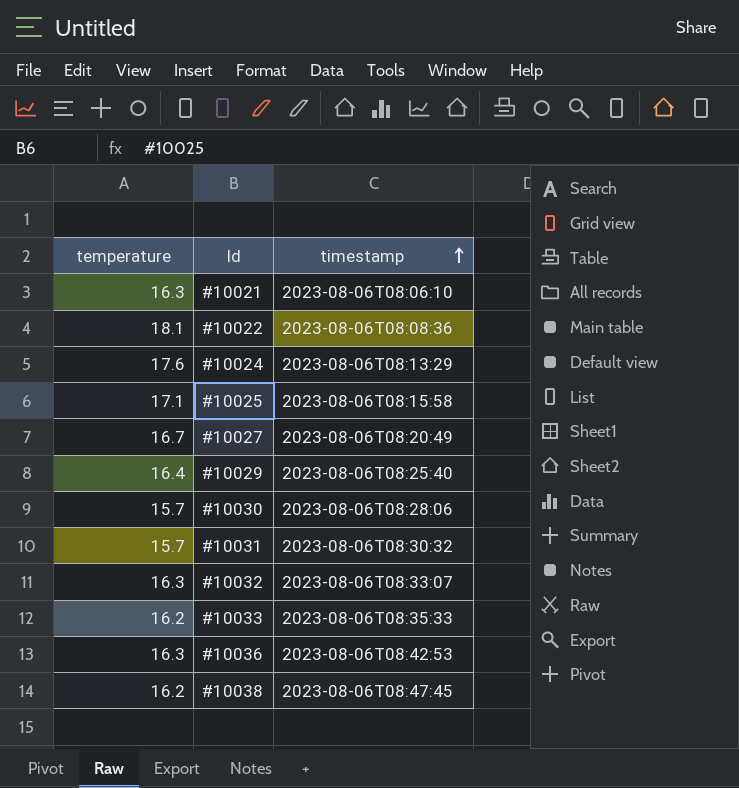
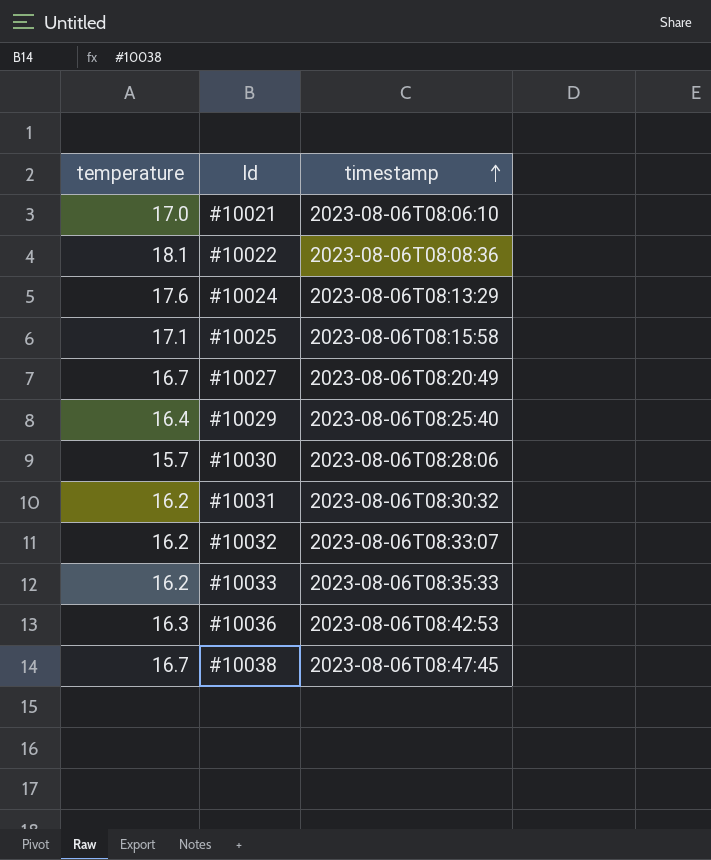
#10021 | temperature: 16.3 -> 17.0
#10031 | temperature: 15.7 -> 16.2
#10032 | temperature: 16.3 -> 16.2
#10038 | temperature: 16.2 -> 16.7

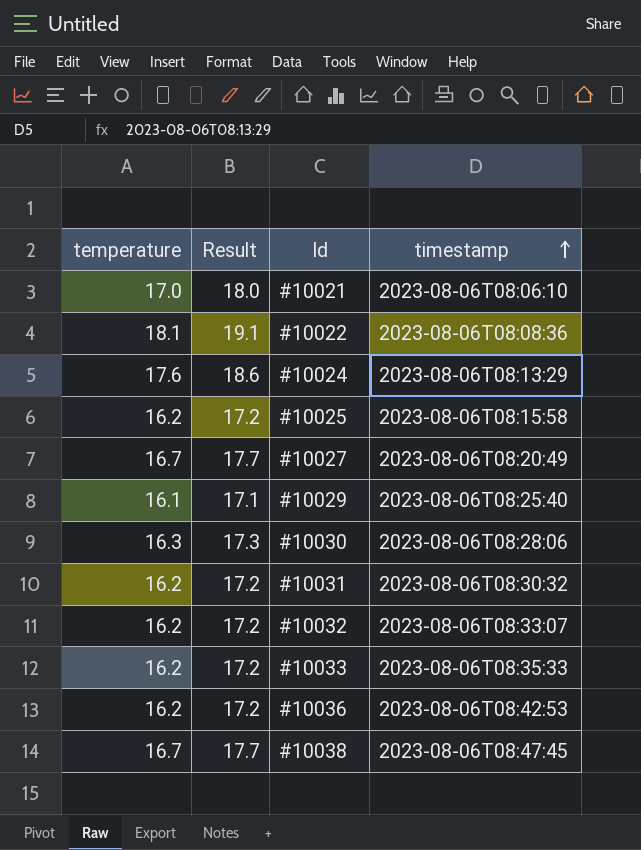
column Result | formula: none -> [temperature] + 1
#10025 | temperature: 17.1 -> 16.2
#10029 | temperature: 16.4 -> 16.1
#10030 | temperature: 15.7 -> 16.3
#10036 | temperature: 16.3 -> 16.2

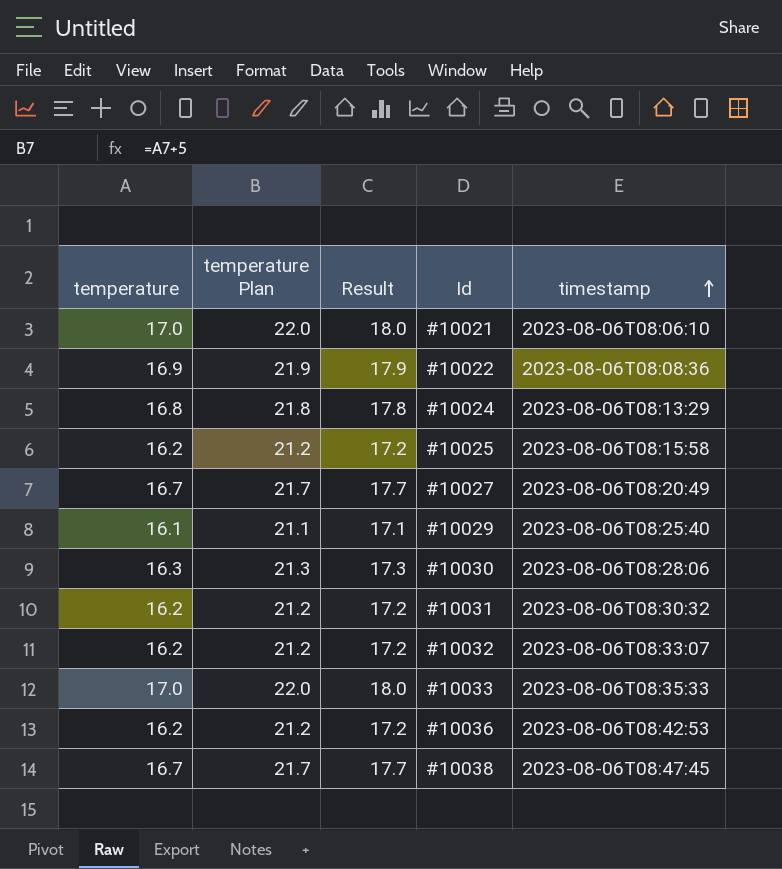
column temperature Plan | formula: none -> [temperature] + 5
#10022 | temperature: 18.1 -> 16.9
#10022 | Result: 19.1 -> 17.9
#10024 | temperature: 17.6 -> 16.8
#10024 | Result: 18.6 -> 17.8
#10033 | temperature: 16.2 -> 17.0
#10033 | Result: 17.2 -> 18.0

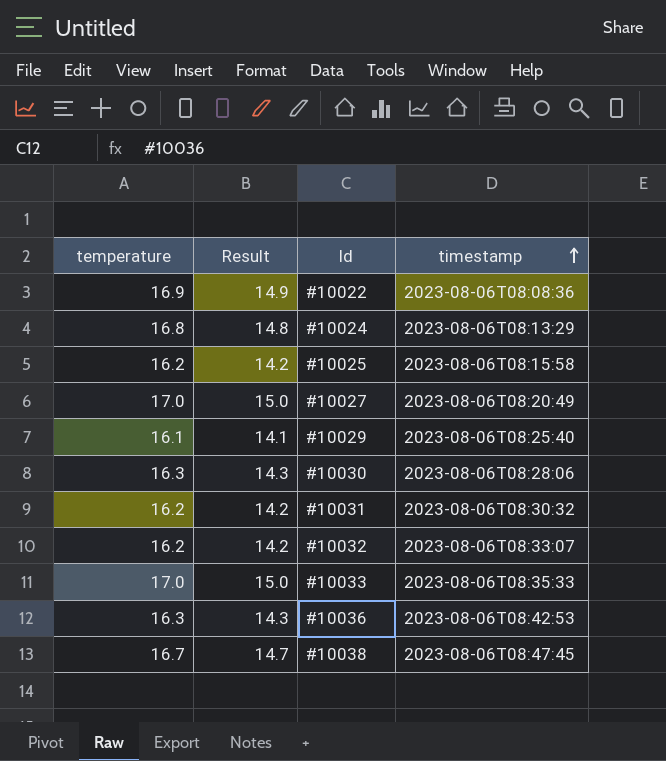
column temperature Plan | formula: [temperature] + 5 -> none
column Result | formula: [temperature] + 1 -> [temperature] - 2
row #10021: 17.0 | 22.0 | 18.0 | 2023-08-06T08:06:10 -> none
#10027 | temperature: 16.7 -> 17.0
#10036 | temperature: 16.2 -> 16.3

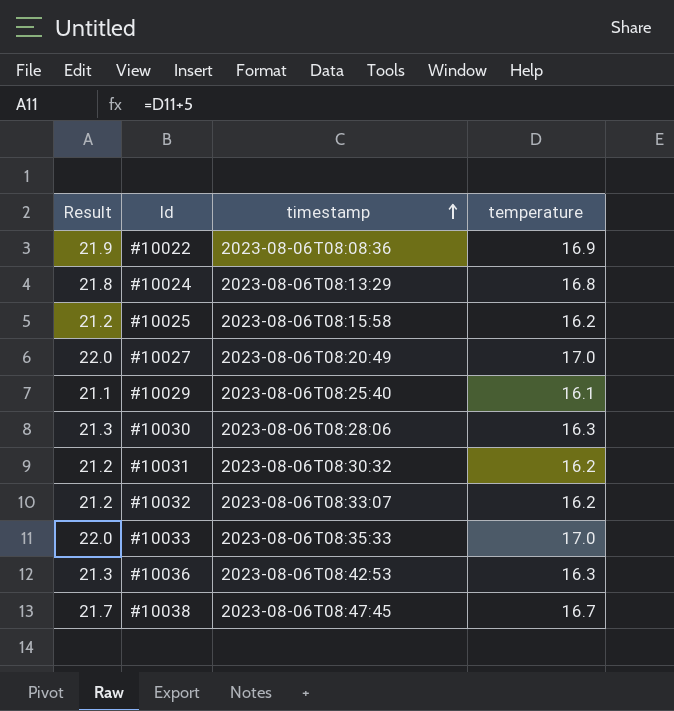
column Result | formula: [temperature] - 2 -> [temperature] + 5
column temperature | position: 1 -> 4

